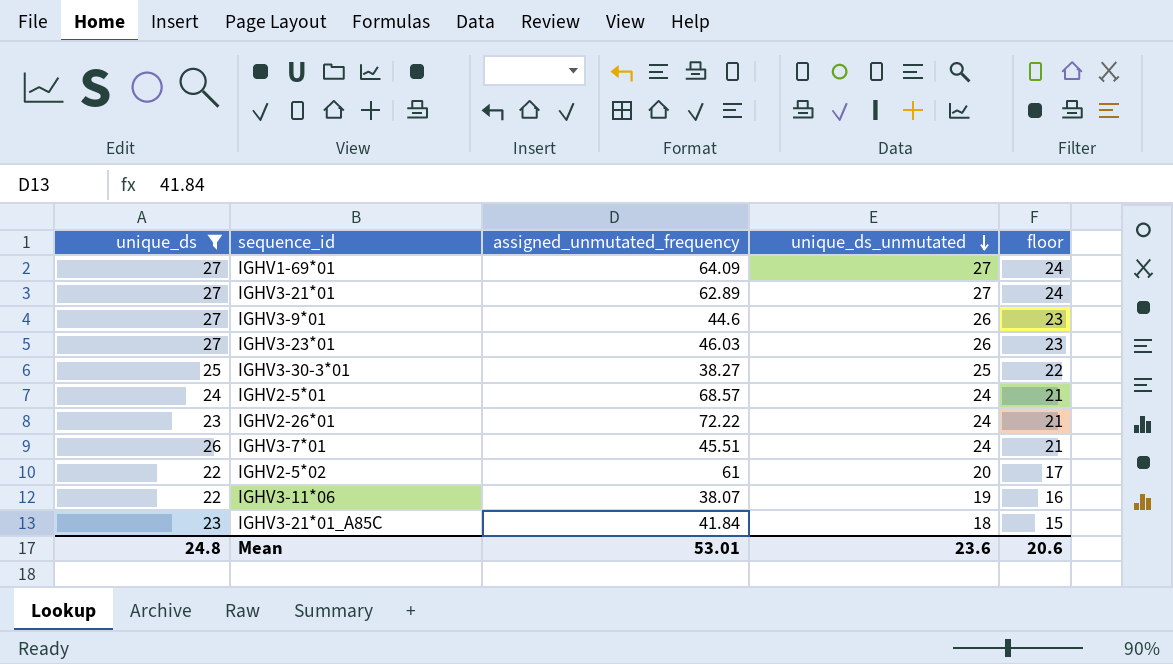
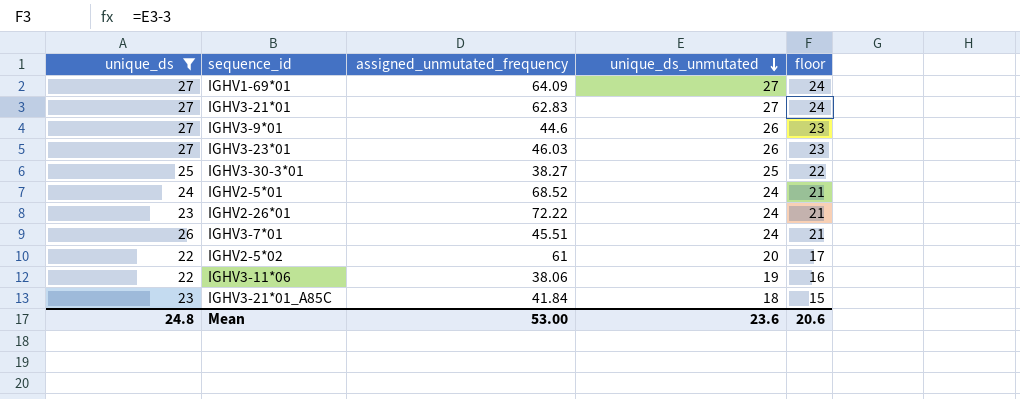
IGHV3-21*01 | assigned_unmutated_frequency: 62.89 -> 62.83
IGHV2-5*01 | assigned_unmutated_frequency: 68.57 -> 68.52
IGHV3-11*06 | assigned_unmutated_frequency: 38.07 -> 38.06
Mean | assigned_unmutated_frequency: 53.01 -> 53.00

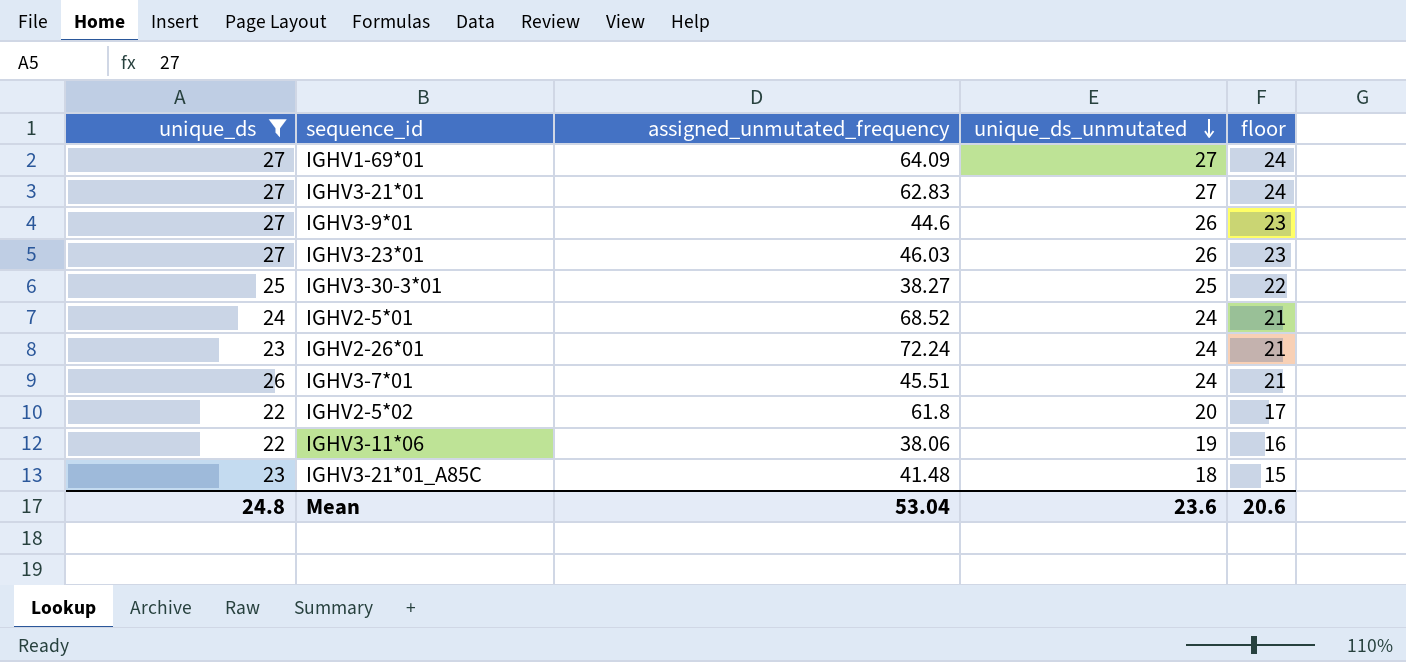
IGHV2-26*01 | assigned_unmutated_frequency: 72.22 -> 72.24
IGHV2-5*02 | assigned_unmutated_frequency: 61 -> 61.8
IGHV3-21*01_A85C | assigned_unmutated_frequency: 41.84 -> 41.48
Mean | assigned_unmutated_frequency: 53.00 -> 53.04

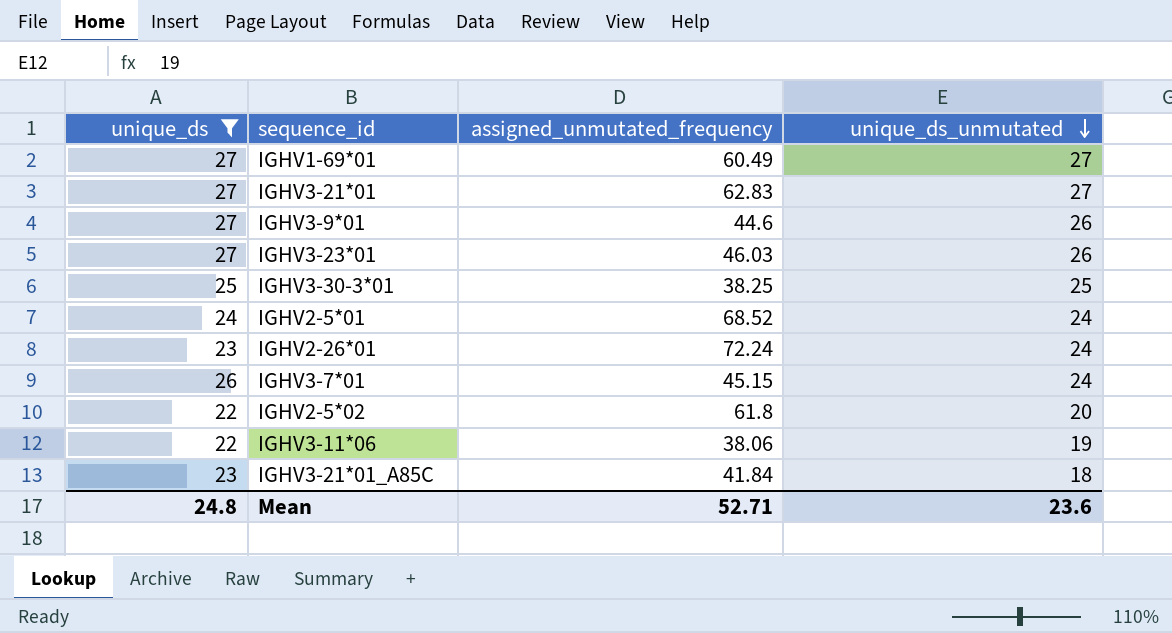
column floor | formula: [unique_ds_unmutated] - 3 -> none
IGHV1-69*01 | assigned_unmutated_frequency: 64.09 -> 60.49
IGHV3-30-3*01 | assigned_unmutated_frequency: 38.27 -> 38.25
IGHV3-7*01 | assigned_unmutated_frequency: 45.51 -> 45.15
IGHV3-21*01_A85C | assigned_unmutated_frequency: 41.48 -> 41.84
Mean | assigned_unmutated_frequency: 53.04 -> 52.71

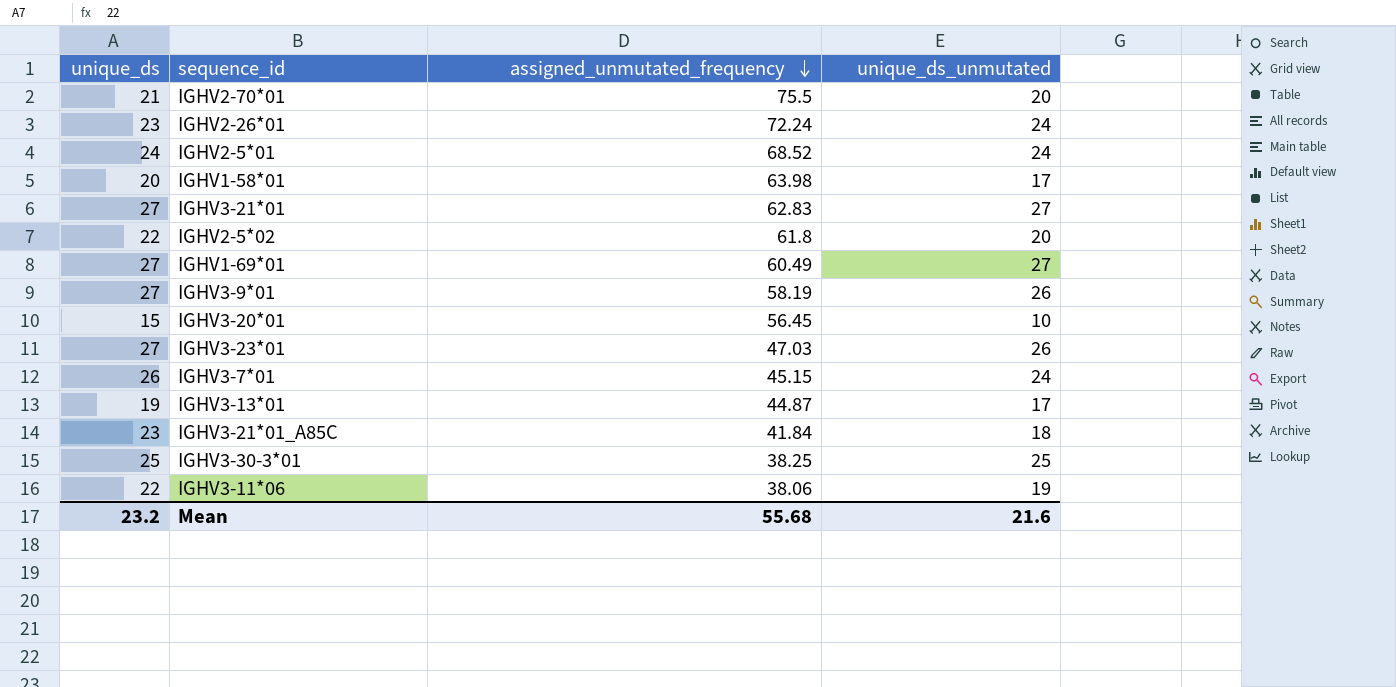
filter: unique_ds >= 22 -> none
row order: unique_ds_unmutated descending -> assigned_unmutated_frequency descending
IGHV3-9*01 | assigned_unmutated_frequency: 44.6 -> 58.19
IGHV3-23*01 | assigned_unmutated_frequency: 46.03 -> 47.03
Mean | unique_ds: 24.8 -> 23.2
Mean | assigned_unmutated_frequency: 52.71 -> 55.68
Mean | unique_ds_unmutated: 23.6 -> 21.6

